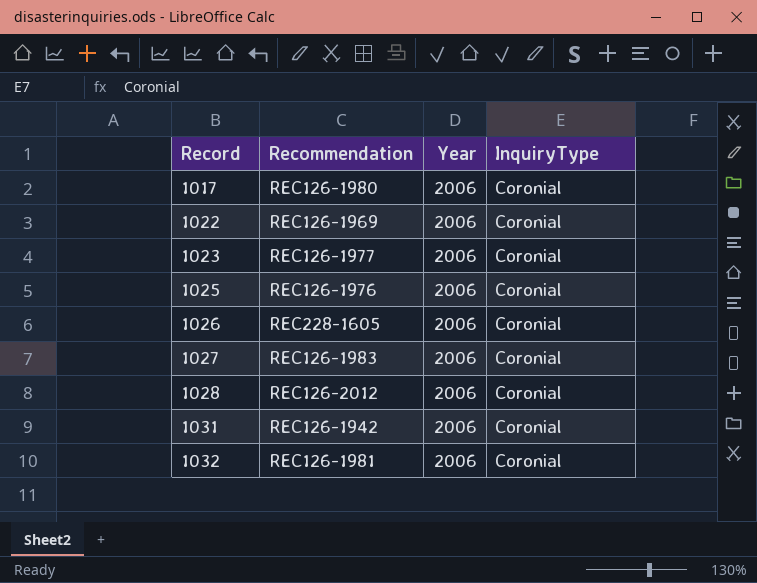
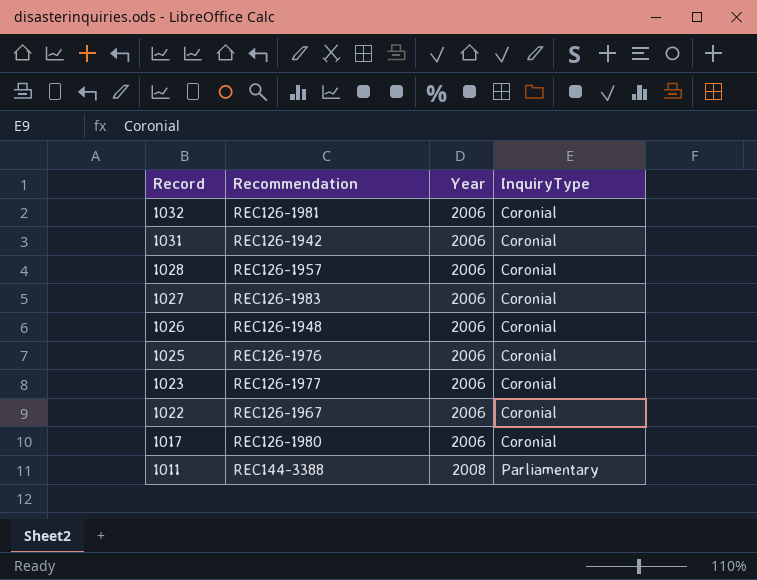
row order: Record ascending -> Record descending
1028 | Recommendation: REC126-2012 -> REC126-1957
1026 | Recommendation: REC228-1605 -> REC126-1948
1022 | Recommendation: REC126-1969 -> REC126-1967
row 1011: none -> REC144-3388 | 2008 | Parliamentary

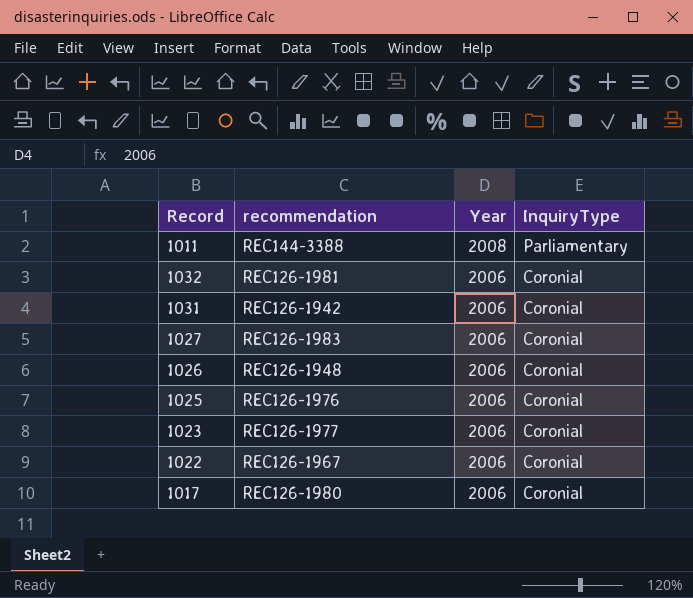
row order: Record descending -> Year descending
column name: Recommendation -> recommendation
row 1028: REC126-1957 | 2006 | Coronial -> none

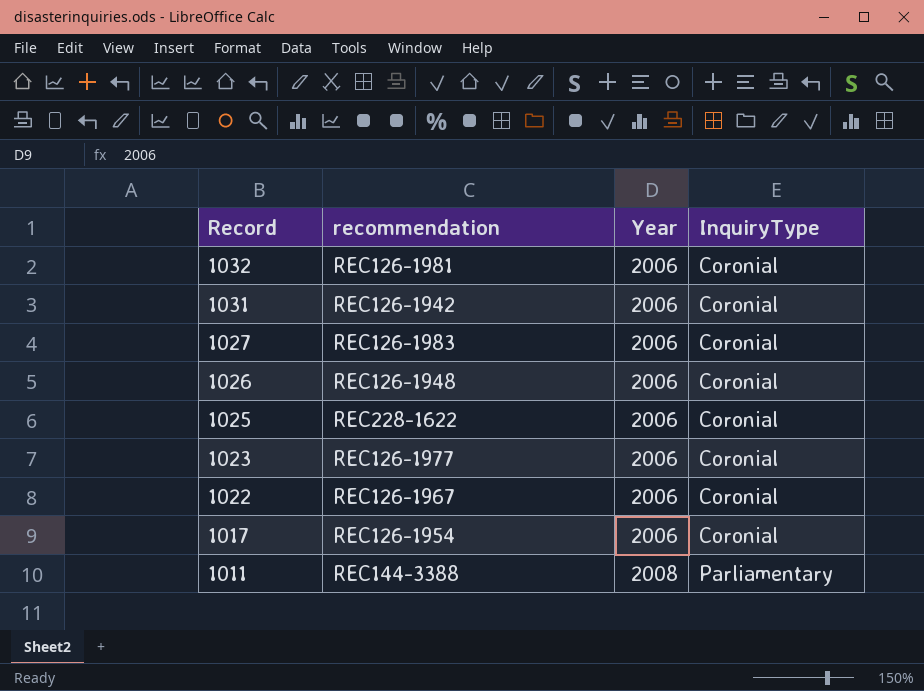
row order: Year descending -> Record descending
1025 | recommendation: REC126-1976 -> REC228-1622
1017 | recommendation: REC126-1980 -> REC126-1954

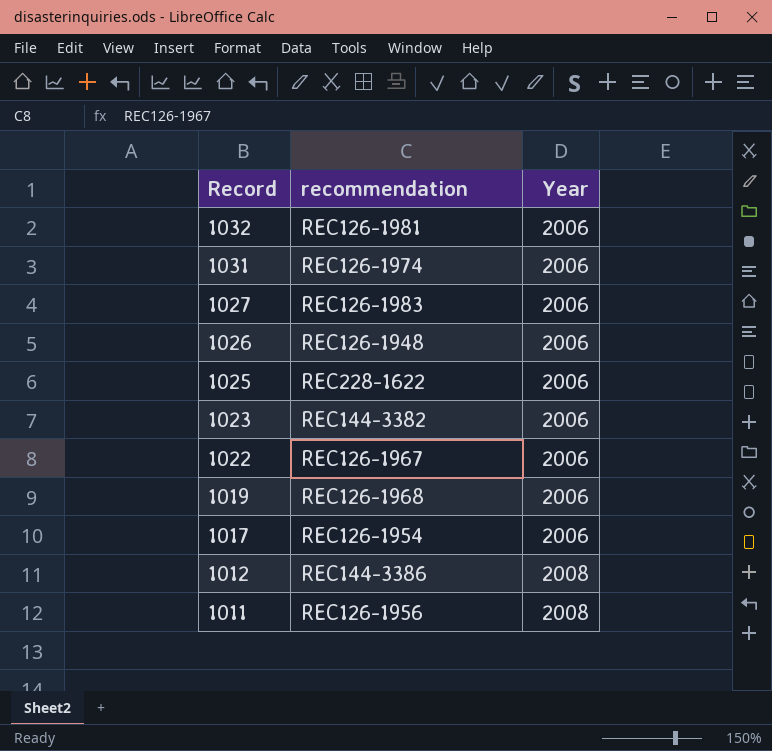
column InquiryType | position: 4 -> none
1031 | recommendation: REC126-1942 -> REC126-1974
1023 | recommendation: REC126-1977 -> REC144-3382
row 1019: none -> REC126-1968 | 2006
row 1012: none -> REC144-3386 | 2008
1011 | recommendation: REC144-3388 -> REC126-1956

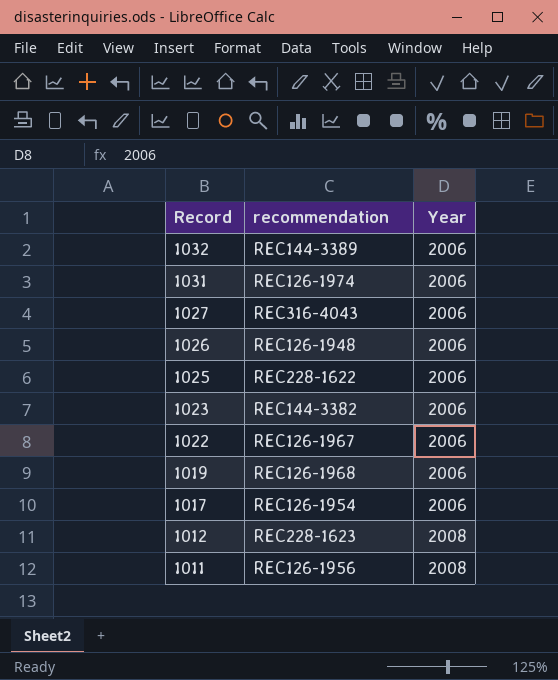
1032 | recommendation: REC126-1981 -> REC144-3389
1027 | recommendation: REC126-1983 -> REC316-4043
1012 | recommendation: REC144-3386 -> REC228-1623

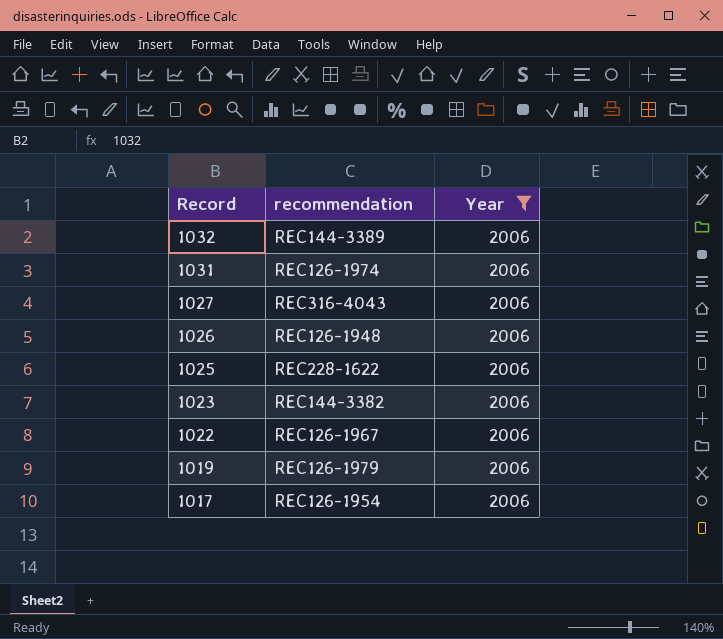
filter: none -> Year = 2006
1019 | recommendation: REC126-1968 -> REC126-1979

